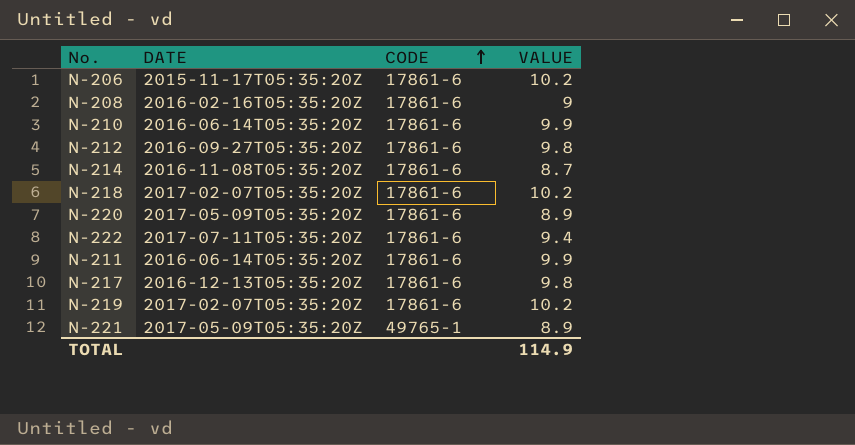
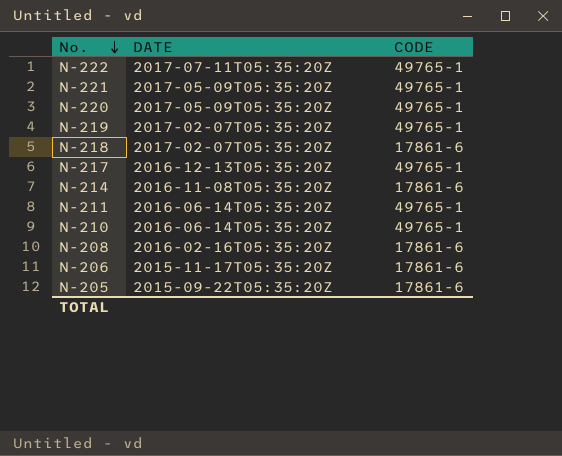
row order: CODE ascending -> No. descending
column VALUE | position: 4 -> none
row N-212: 2016-09-27T05:35:20Z | 17861-6 | 9.8 -> none
N-222 | CODE: 17861-6 -> 49765-1
N-220 | CODE: 17861-6 -> 49765-1
N-219 | CODE: 17861-6 -> 49765-1
N-217 | CODE: 17861-6 -> 49765-1
N-211 | CODE: 17861-6 -> 49765-1
N-210 | CODE: 17861-6 -> 49765-1
row N-205: none -> 2015-09-22T05:35:20Z | 17861-6

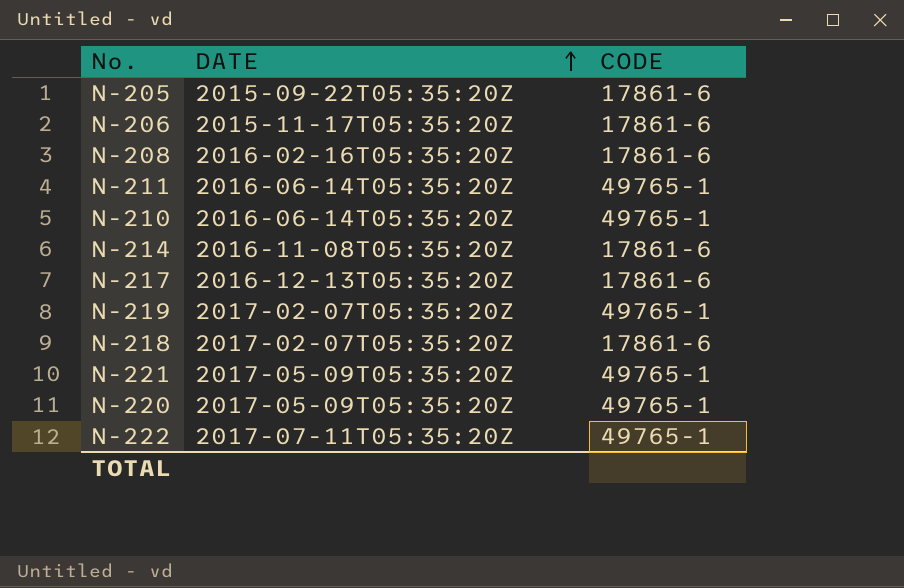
row order: No. descending -> DATE ascending
N-217 | CODE: 49765-1 -> 17861-6

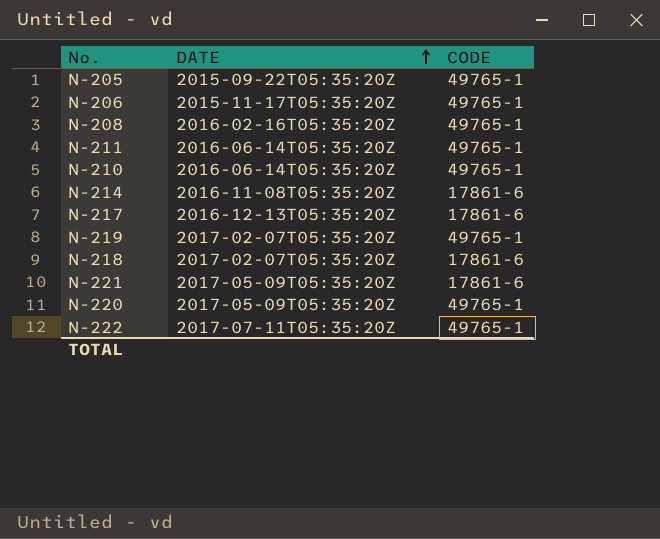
N-205 | CODE: 17861-6 -> 49765-1
N-206 | CODE: 17861-6 -> 49765-1
N-208 | CODE: 17861-6 -> 49765-1
N-221 | CODE: 49765-1 -> 17861-6

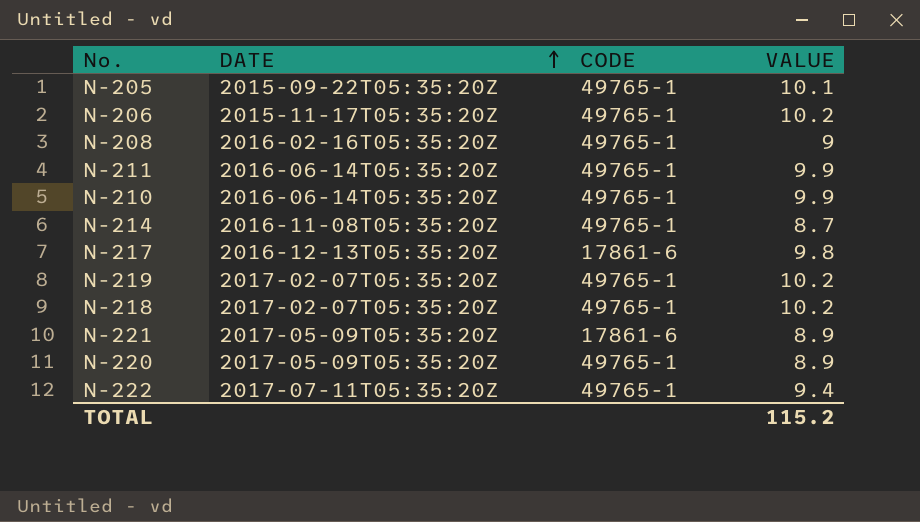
column VALUE | position: none -> 4
N-214 | CODE: 17861-6 -> 49765-1
N-218 | CODE: 17861-6 -> 49765-1

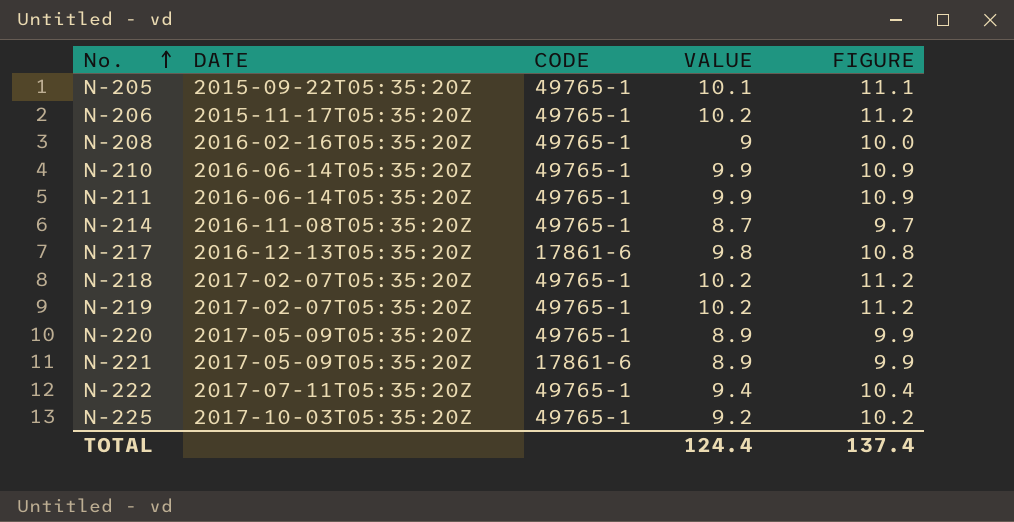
row order: DATE ascending -> No. ascending
column FIGURE | formula: none -> [VALUE] + 1
row N-225: none -> 2017-10-03T05:35:20Z | 49765-1 | 9.2 | 10.2
TOTAL | VALUE: 115.2 -> 124.4

